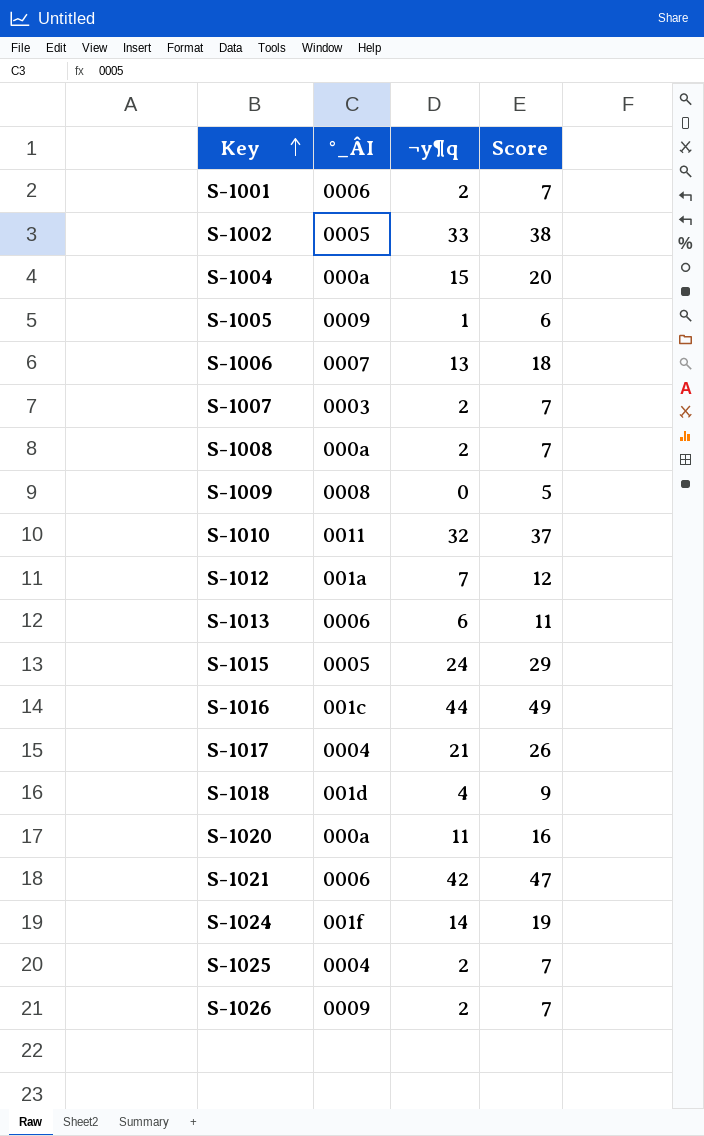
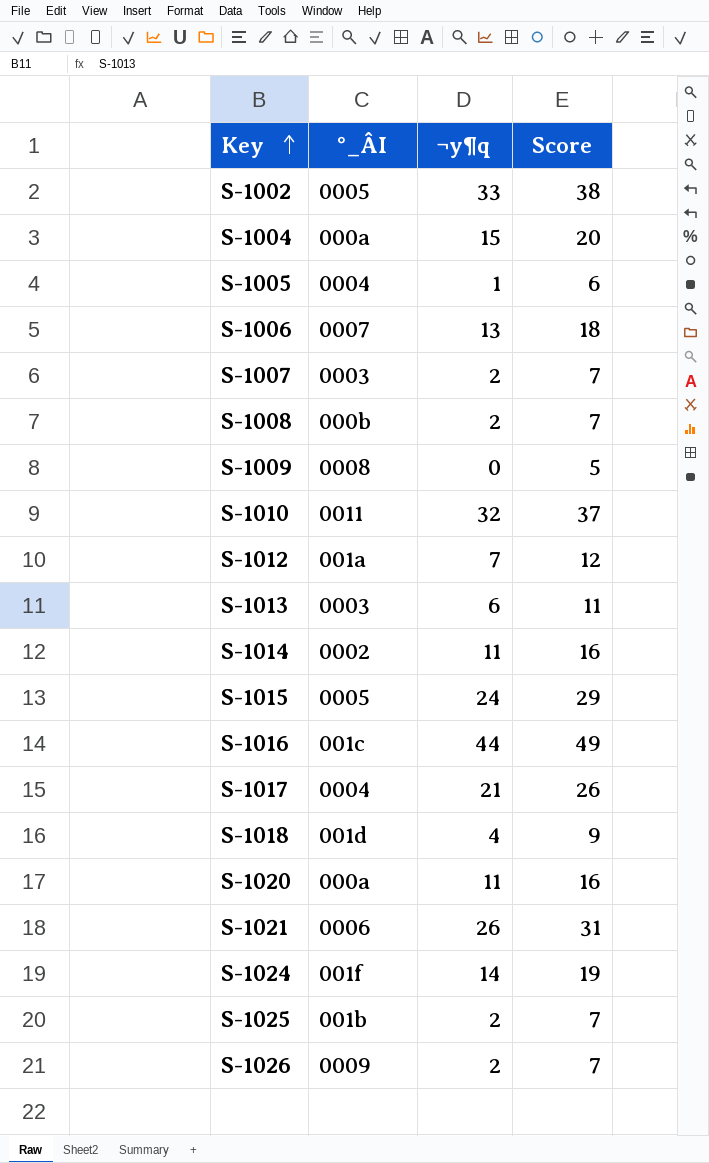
row S-1001: 0006 | 2 | 7 -> none
S-1005 | °_ÂI: 0009 -> 0004
S-1008 | °_ÂI: 000a -> 000b
S-1013 | °_ÂI: 0006 -> 0003
row S-1014: none -> 0002 | 11 | 16
S-1021 | ¬y¶q: 42 -> 26
S-1021 | Score: 47 -> 31
S-1025 | °_ÂI: 0004 -> 001b

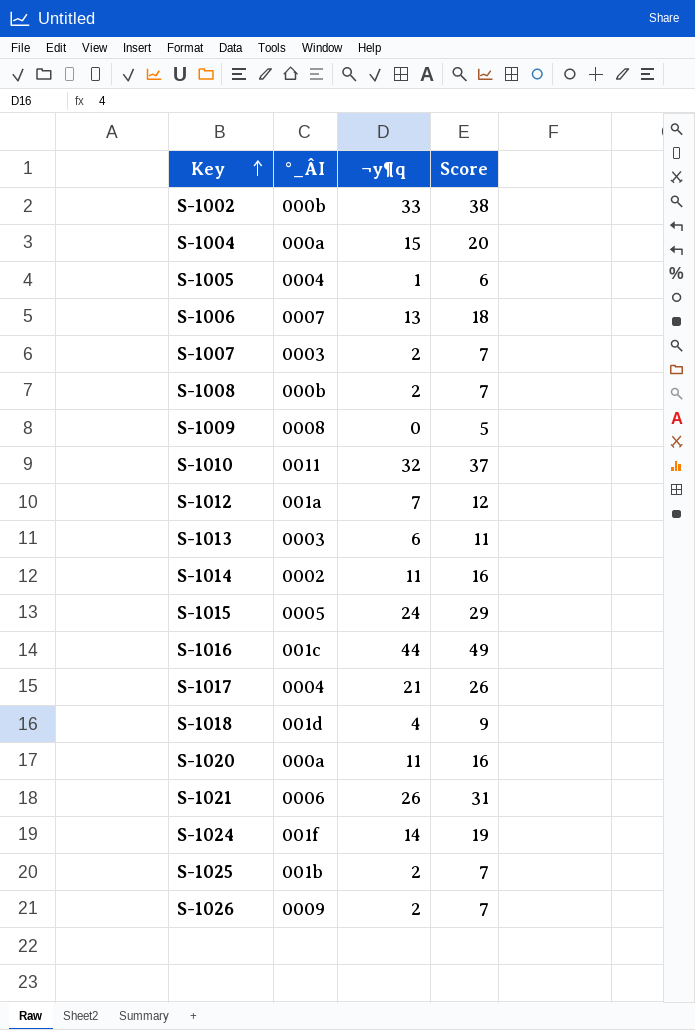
S-1002 | °_ÂI: 0005 -> 000b

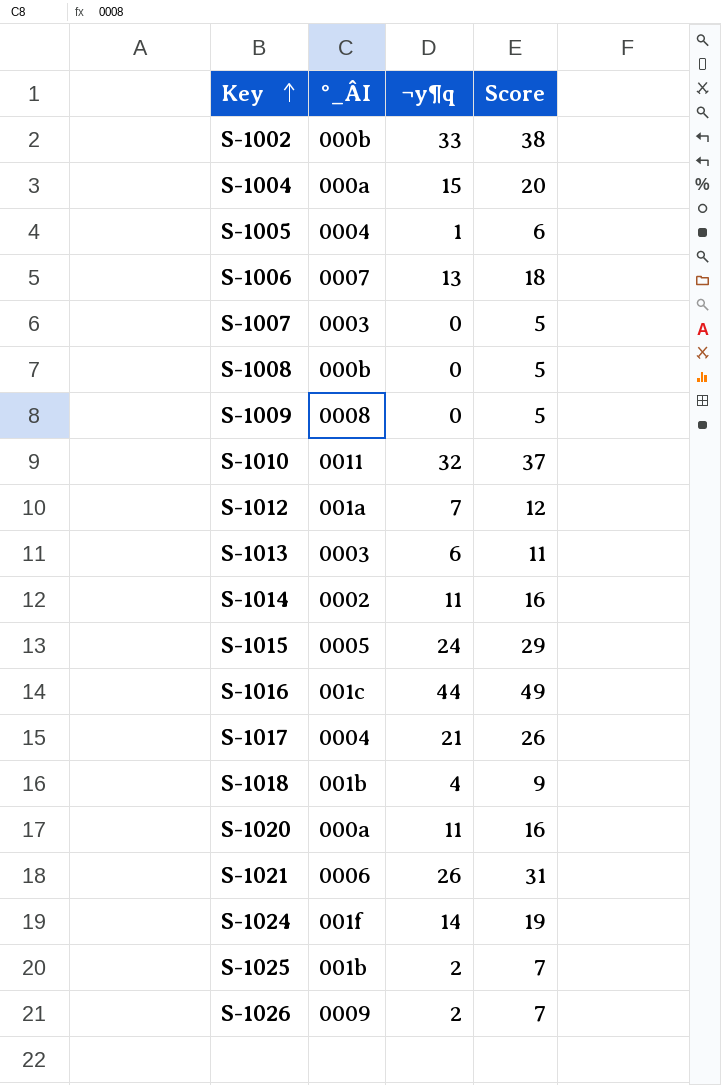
S-1007 | ¬y¶q: 2 -> 0
S-1007 | Score: 7 -> 5
S-1008 | ¬y¶q: 2 -> 0
S-1008 | Score: 7 -> 5
S-1018 | °_ÂI: 001d -> 001b

